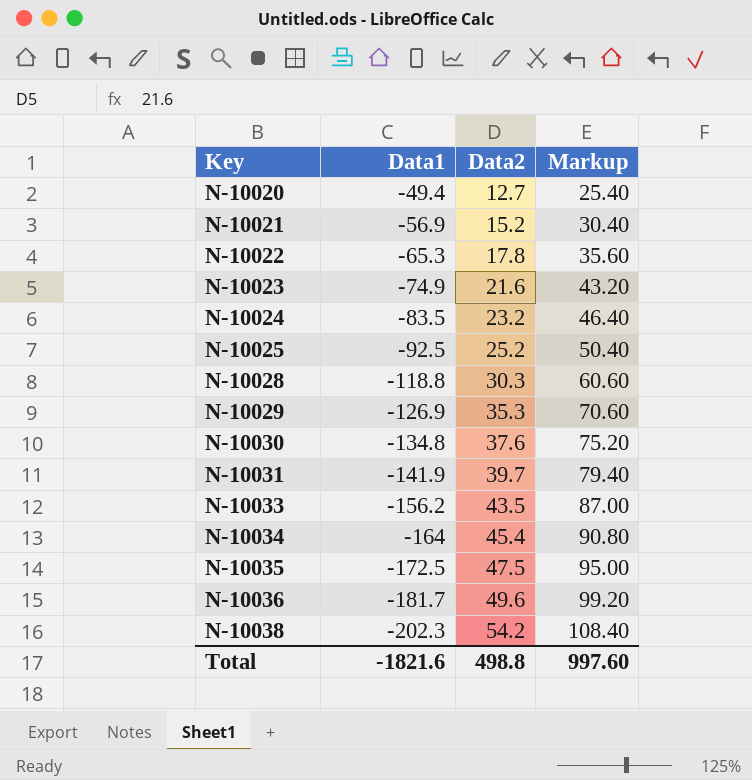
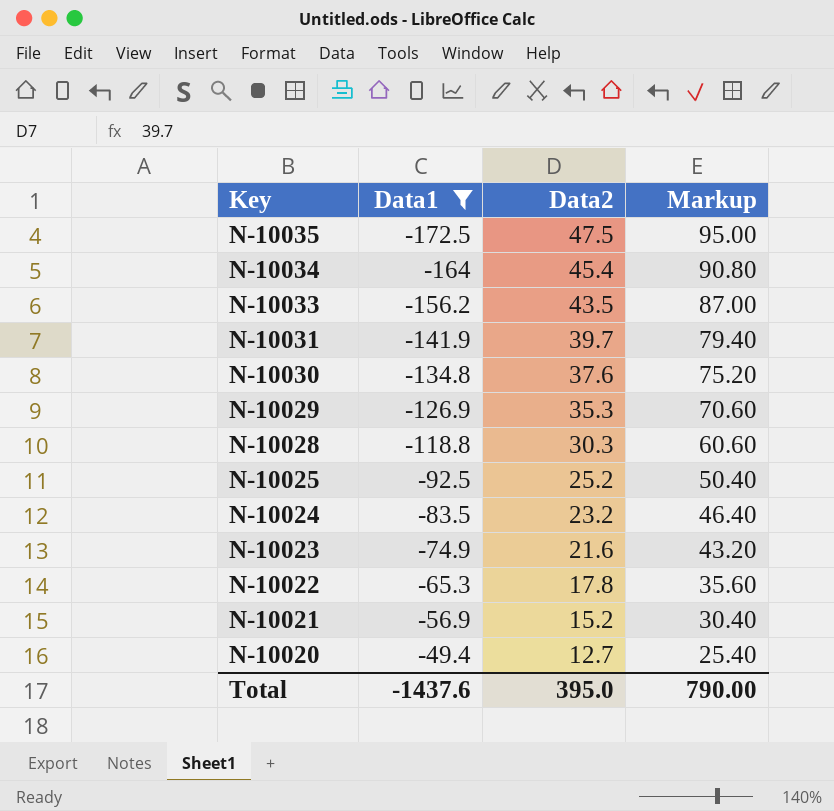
filter: none -> Data1 >= -172.5
row order: Key ascending -> Key descending
Total | Data1: -1821.6 -> -1437.6
Total | Data2: 498.8 -> 395.0
Total | Markup: 997.60 -> 790.00

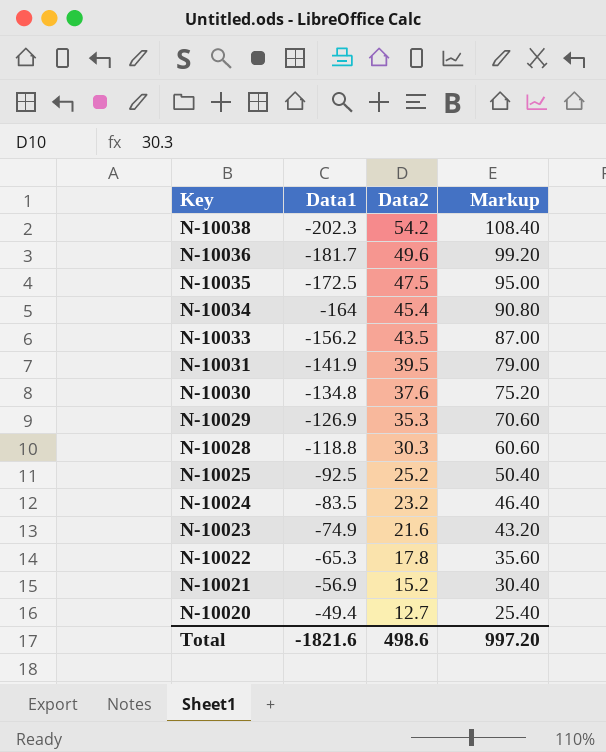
filter: Data1 >= -172.5 -> none
N-10031 | Data2: 39.7 -> 39.5
N-10031 | Markup: 79.40 -> 79.00
Total | Data1: -1437.6 -> -1821.6
Total | Data2: 395.0 -> 498.6
Total | Markup: 790.00 -> 997.20

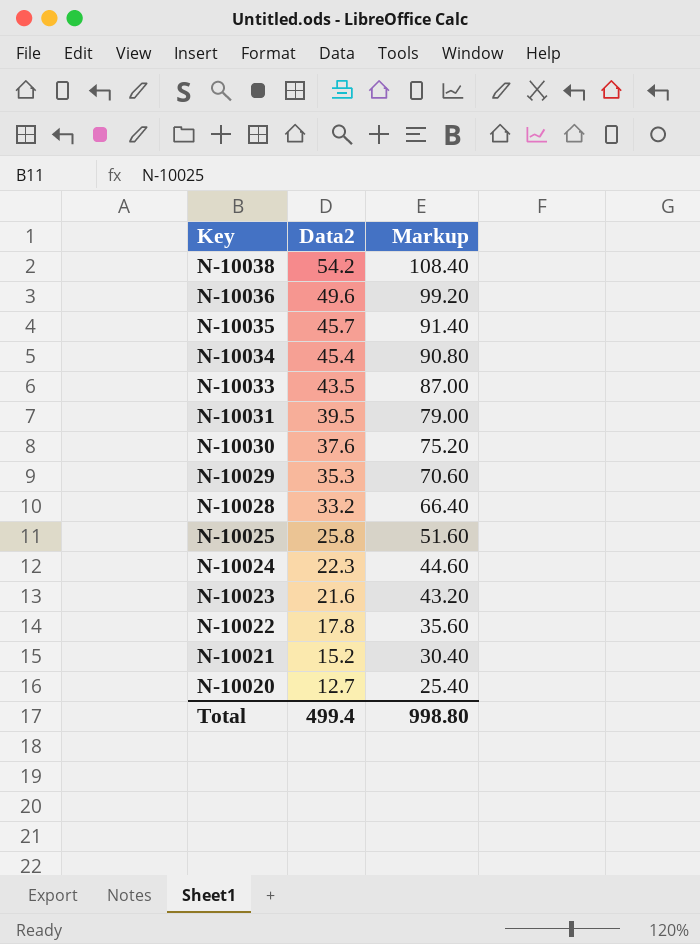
column Data1 | position: 2 -> none
N-10035 | Data2: 47.5 -> 45.7
N-10035 | Markup: 95.00 -> 91.40
N-10028 | Data2: 30.3 -> 33.2
N-10028 | Markup: 60.60 -> 66.40
N-10025 | Data2: 25.2 -> 25.8
N-10025 | Markup: 50.40 -> 51.60
N-10024 | Data2: 23.2 -> 22.3
N-10024 | Markup: 46.40 -> 44.60
Total | Data2: 498.6 -> 499.4
Total | Markup: 997.20 -> 998.80

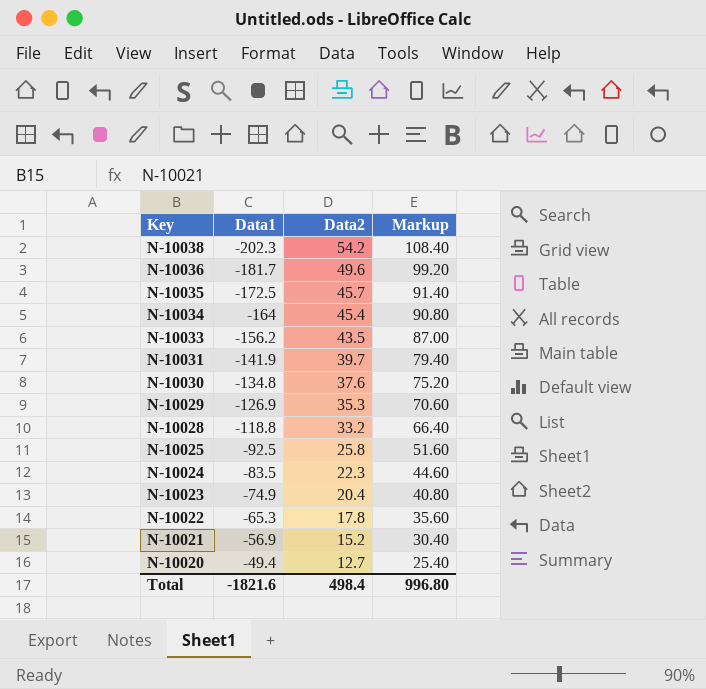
column Data1 | position: none -> 2
N-10031 | Data2: 39.5 -> 39.7
N-10031 | Markup: 79.00 -> 79.40
N-10023 | Data2: 21.6 -> 20.4
N-10023 | Markup: 43.20 -> 40.80
Total | Data2: 499.4 -> 498.4
Total | Markup: 998.80 -> 996.80

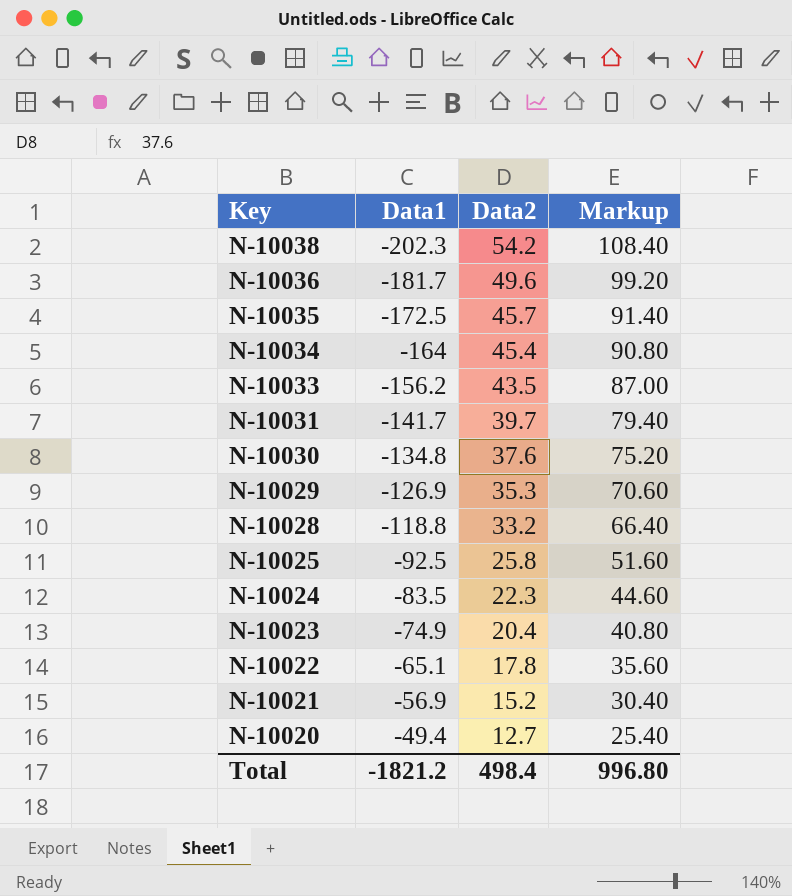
N-10031 | Data1: -141.9 -> -141.7
N-10022 | Data1: -65.3 -> -65.1
Total | Data1: -1821.6 -> -1821.2

